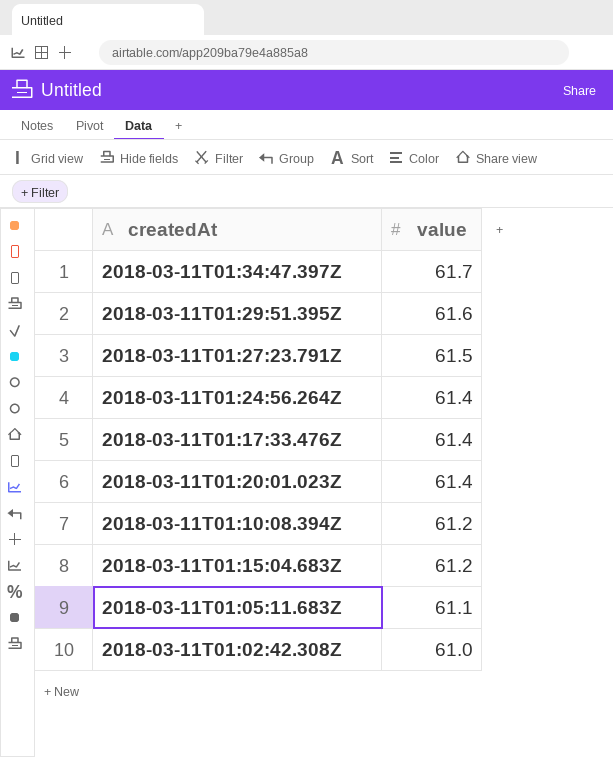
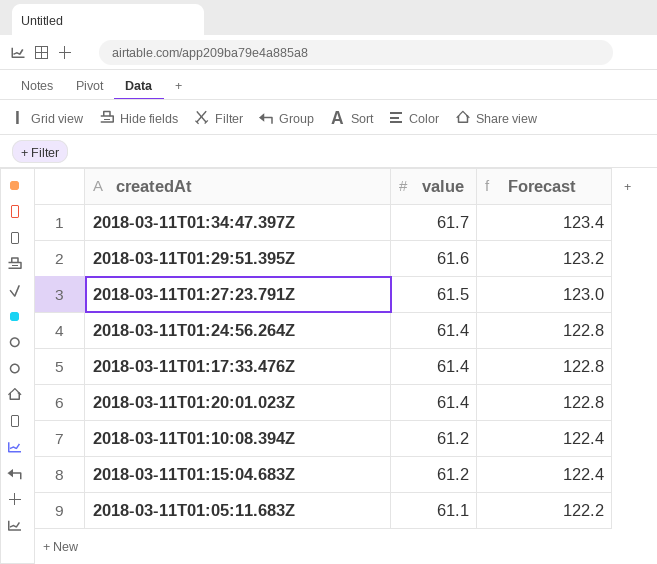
column Forecast | formula: none -> [value] * 2
row 2018-03-11T01:02:42.308Z: 61.0 -> none

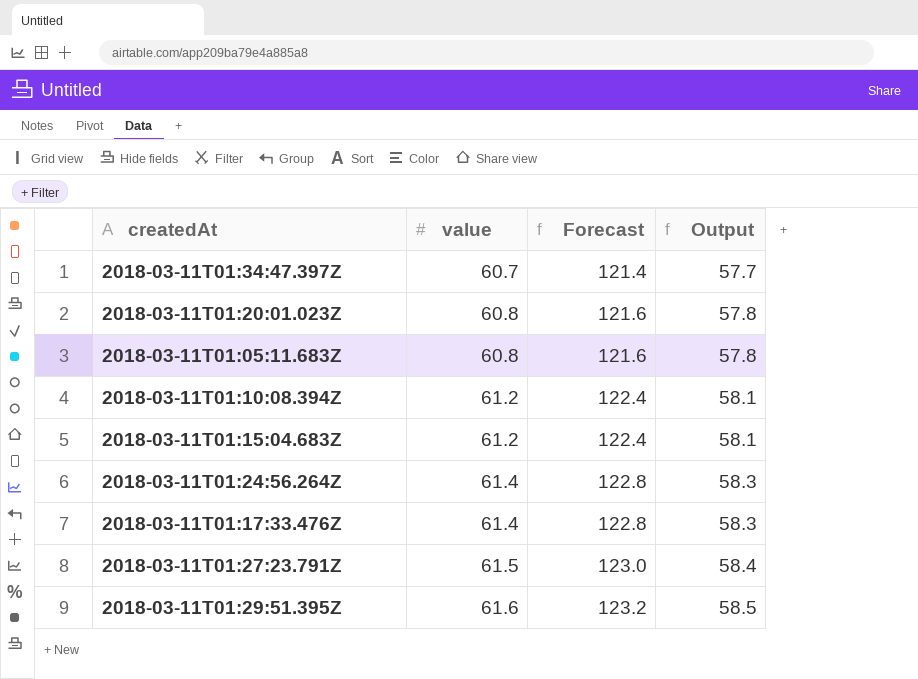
row order: value descending -> value ascending
column Output | formula: none -> [value] * 0.95
2018-03-11T01:34:47.397Z | value: 61.7 -> 60.7
2018-03-11T01:34:47.397Z | Forecast: 123.4 -> 121.4
2018-03-11T01:20:01.023Z | value: 61.4 -> 60.8
2018-03-11T01:20:01.023Z | Forecast: 122.8 -> 121.6
2018-03-11T01:05:11.683Z | value: 61.1 -> 60.8
2018-03-11T01:05:11.683Z | Forecast: 122.2 -> 121.6

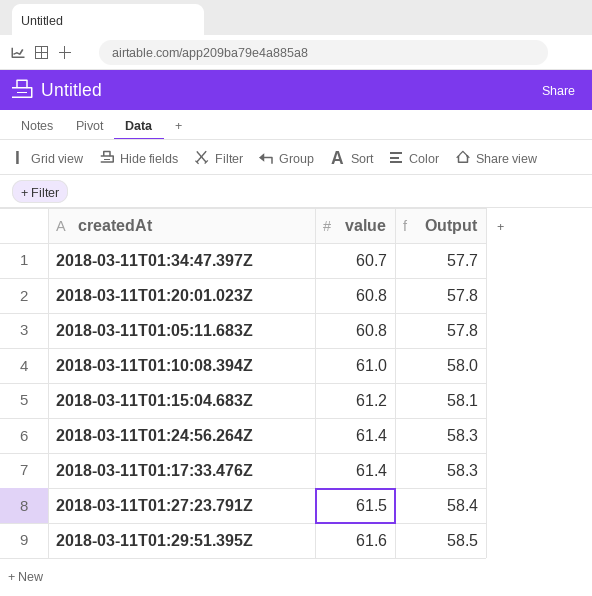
column Forecast | formula: [value] * 2 -> none
2018-03-11T01:10:08.394Z | value: 61.2 -> 61.0
2018-03-11T01:10:08.394Z | Output: 58.1 -> 58.0

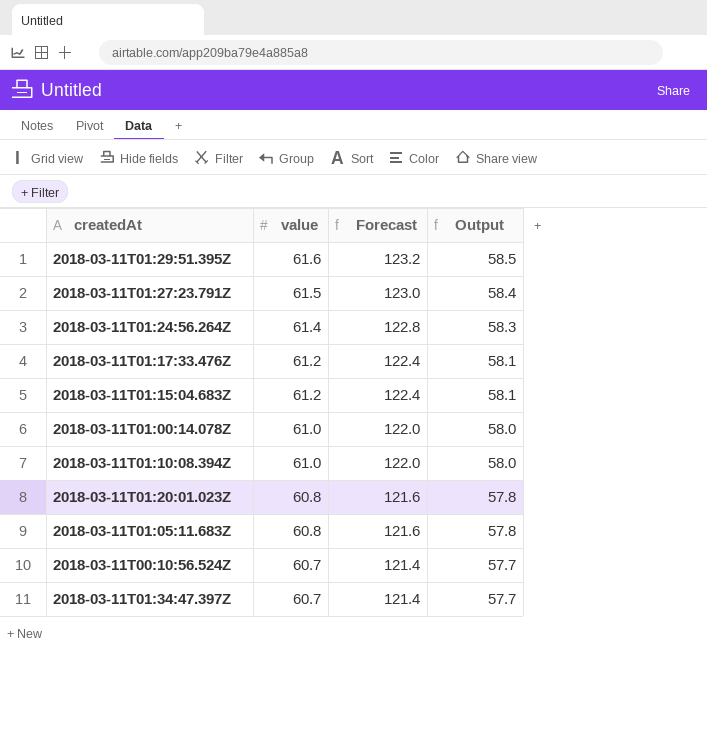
row order: value ascending -> value descending
column Forecast | formula: none -> [value] * 2
2018-03-11T01:17:33.476Z | value: 61.4 -> 61.2
2018-03-11T01:17:33.476Z | Output: 58.3 -> 58.1
row 2018-03-11T01:00:14.078Z: none -> 61.0 | 122.0 | 58.0
row 2018-03-11T00:10:56.524Z: none -> 60.7 | 121.4 | 57.7

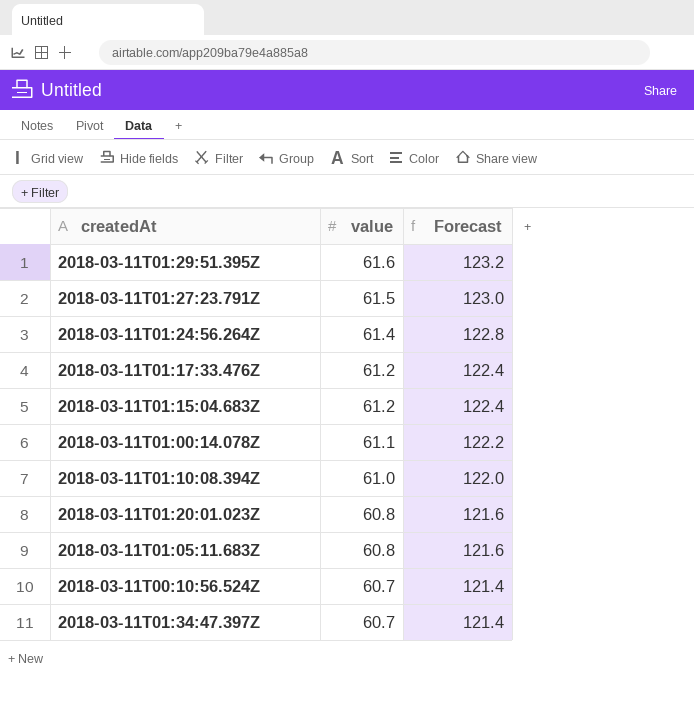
column Output | formula: [value] * 0.95 -> none
2018-03-11T01:00:14.078Z | value: 61.0 -> 61.1
2018-03-11T01:00:14.078Z | Forecast: 122.0 -> 122.2

